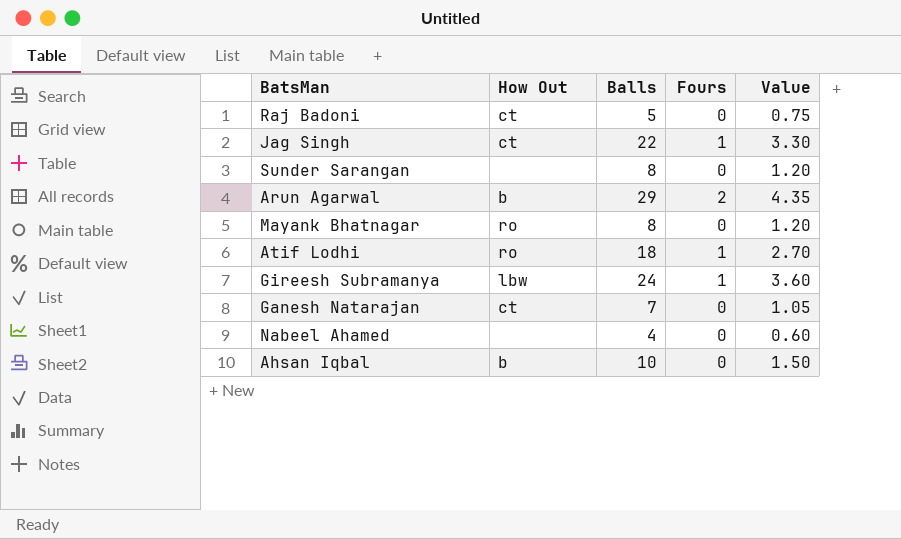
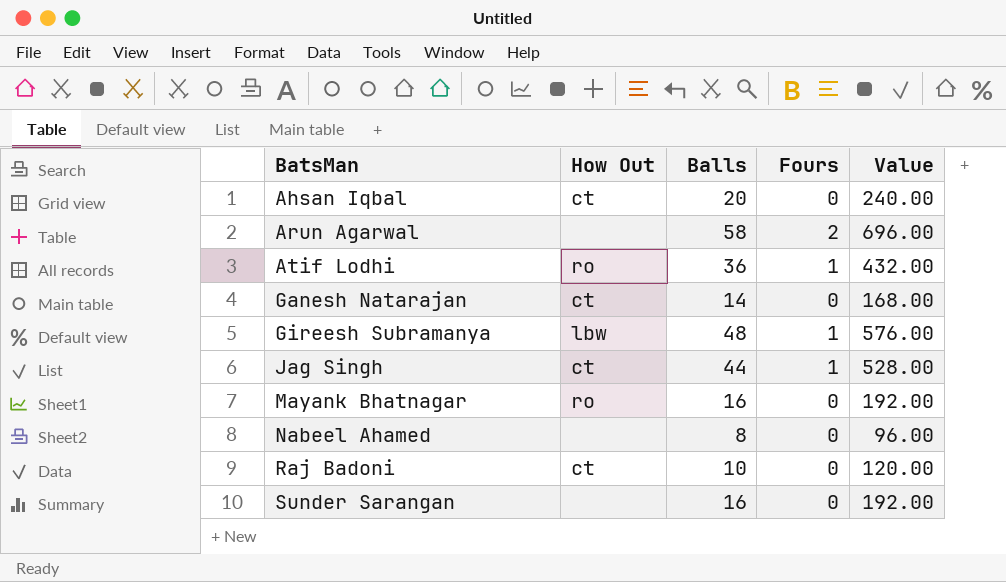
row order: none -> BatsMan ascending
column Value | formula: [Balls] * 0.15 -> [Balls] * 12
Ahsan Iqbal | How Out: b -> ct
Ahsan Iqbal | Balls: 10 -> 20
Arun Agarwal | How Out: b -> none
Arun Agarwal | Balls: 29 -> 58
Atif Lodhi | Balls: 18 -> 36
Ganesh Natarajan | Balls: 7 -> 14
Gireesh Subramanya | Balls: 24 -> 48
Jag Singh | Balls: 22 -> 44
Mayank Bhatnagar | Balls: 8 -> 16
Nabeel Ahamed | Balls: 4 -> 8
Raj Badoni | Balls: 5 -> 10
Sunder Sarangan | Balls: 8 -> 16

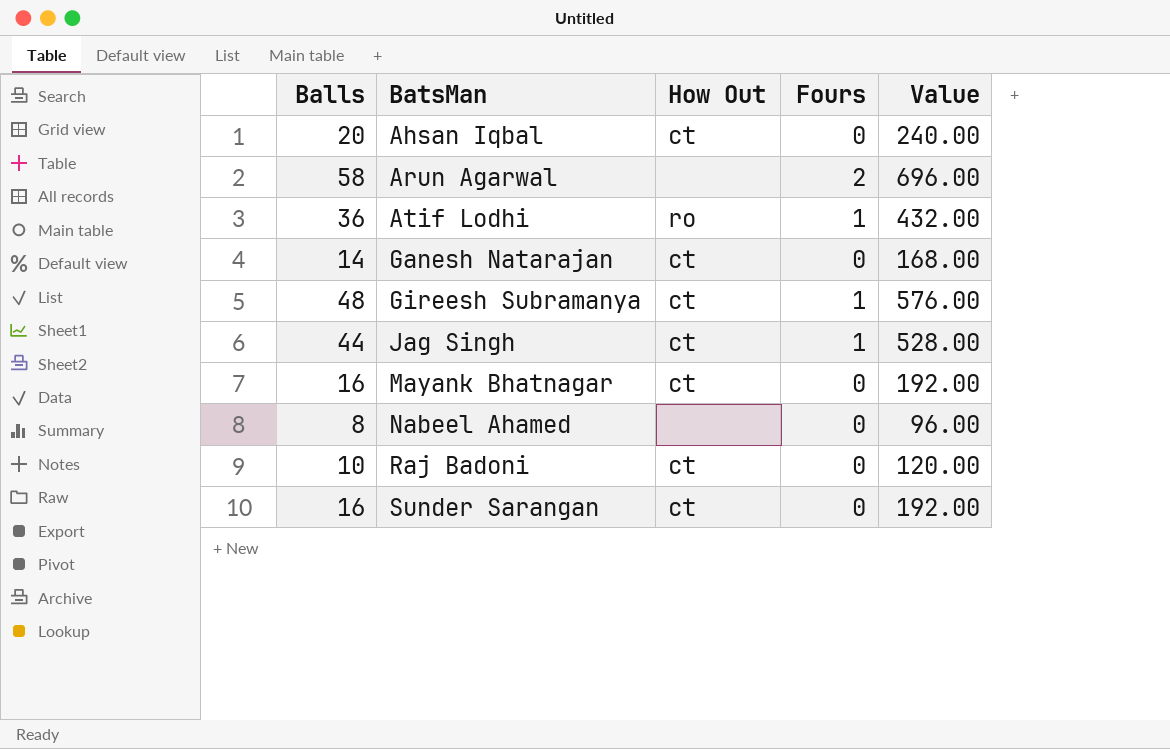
column Balls | position: 3 -> 1
Gireesh Subramanya | How Out: lbw -> ct
Mayank Bhatnagar | How Out: ro -> ct
Sunder Sarangan | How Out: none -> ct

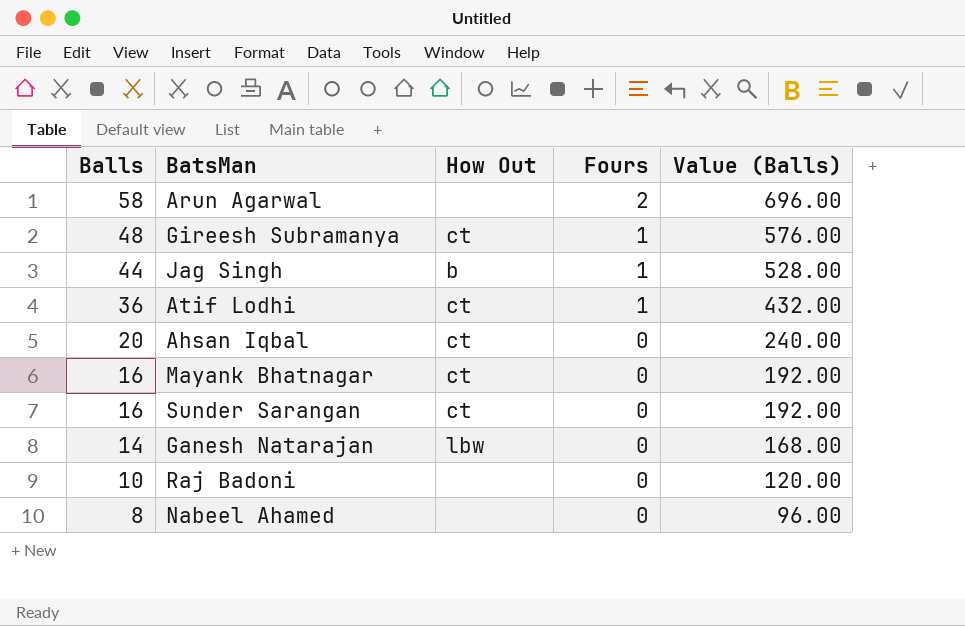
row order: BatsMan ascending -> Balls descending
column name: Value -> Value (Balls)
Jag Singh | How Out: ct -> b
Atif Lodhi | How Out: ro -> ct
Ganesh Natarajan | How Out: ct -> lbw
Raj Badoni | How Out: ct -> none

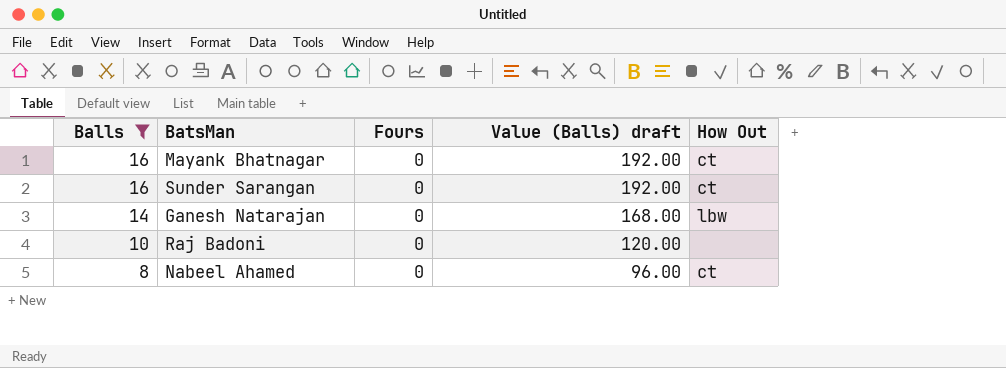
filter: none -> Balls <= 16
column name: Value (Balls) -> Value (Balls) draft
column How Out | position: 3 -> 5
Nabeel Ahamed | How Out: none -> ct

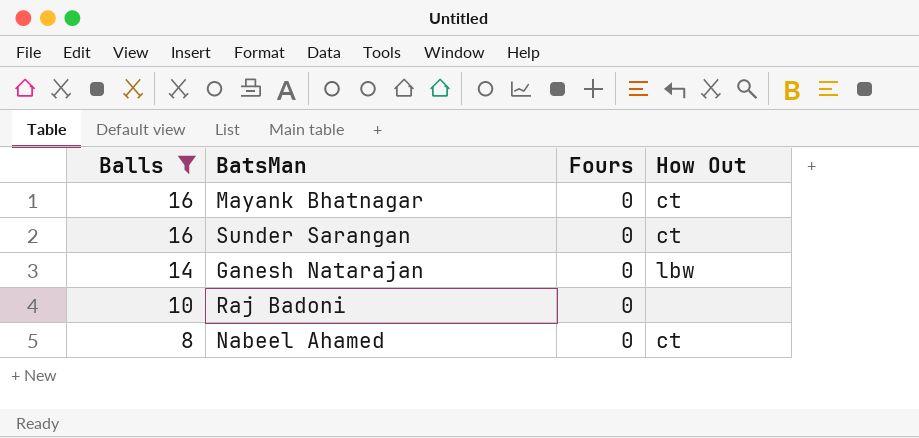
column Value (Balls) draft | formula: [Balls] * 12 -> none

